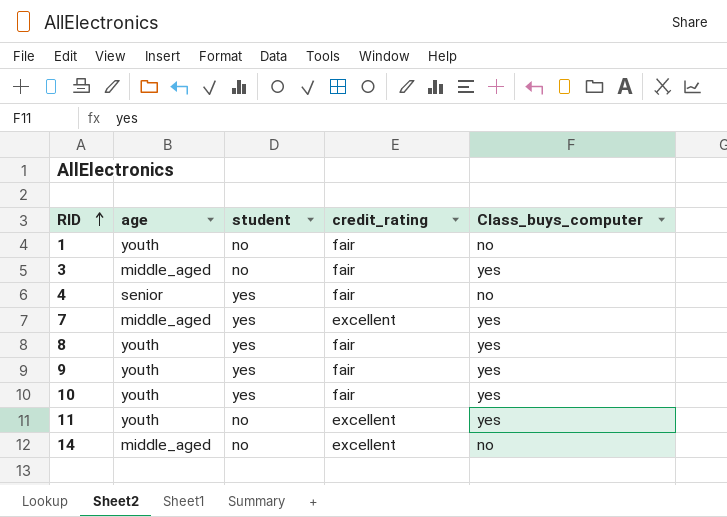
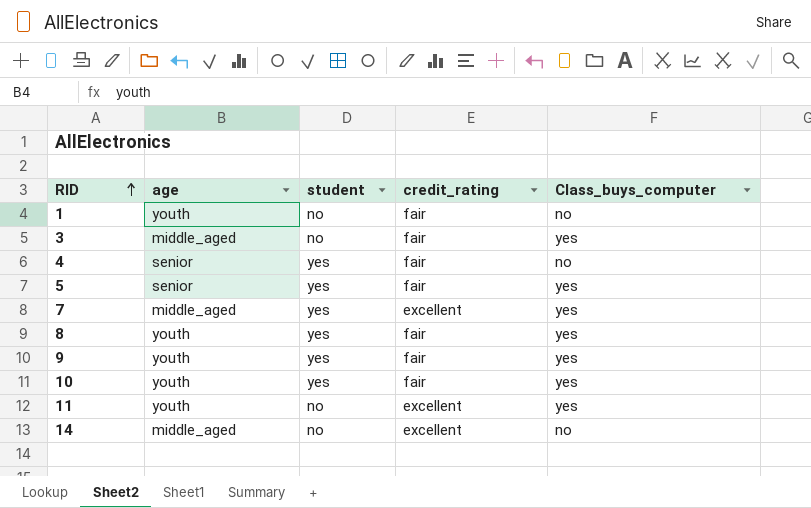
row 5: none -> senior | yes | fair | yes

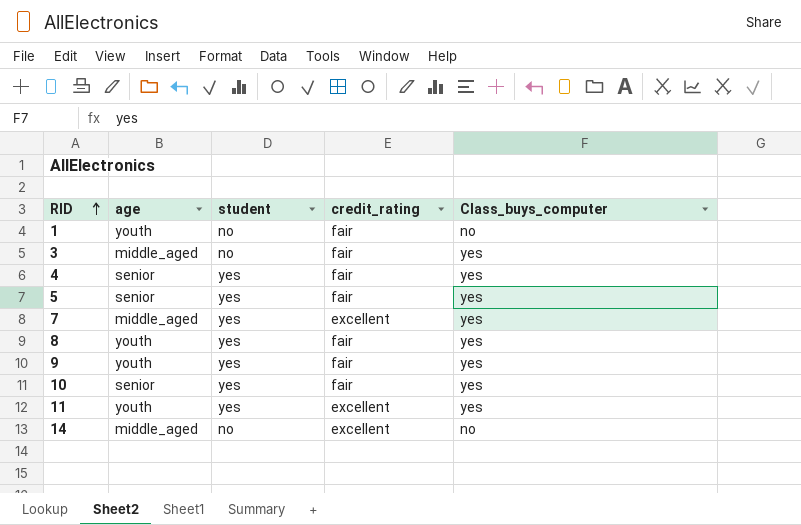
4 | Class_buys_computer: no -> yes
10 | age: youth -> senior
11 | student: no -> yes

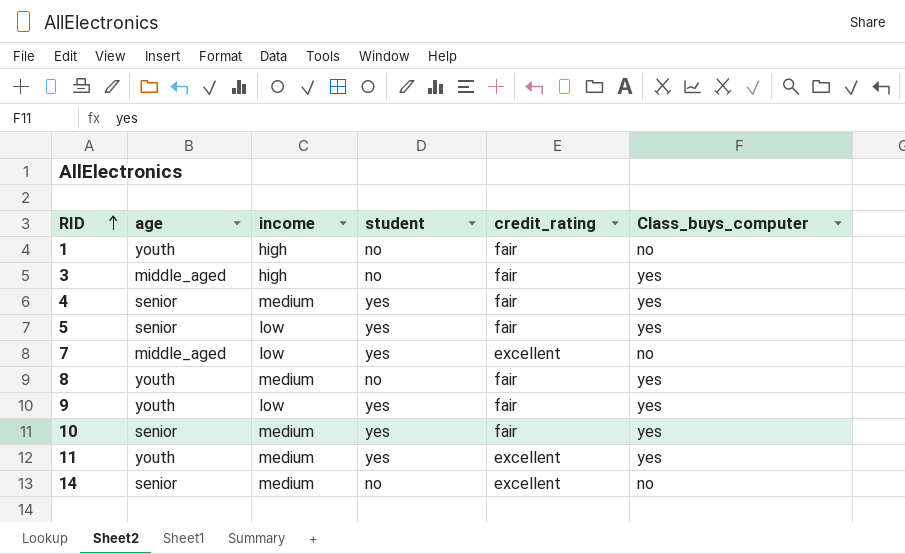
column income | position: none -> 3
7 | Class_buys_computer: yes -> no
8 | student: yes -> no
14 | age: middle_aged -> senior

